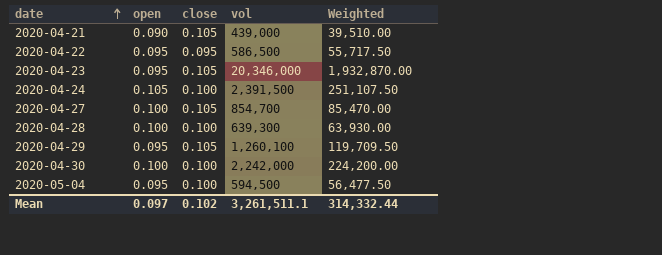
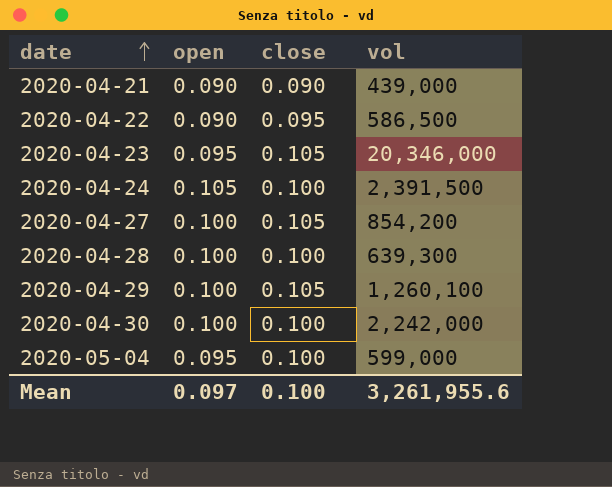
column Weighted | formula: [open] * [vol] -> none
2020-04-21 | close: 0.105 -> 0.090
2020-04-22 | open: 0.095 -> 0.090
2020-04-27 | vol: 854,700 -> 854,200
2020-04-29 | open: 0.095 -> 0.100
2020-05-04 | vol: 594,500 -> 599,000
Mean | close: 0.102 -> 0.100
Mean | vol: 3,261,511.1 -> 3,261,955.6

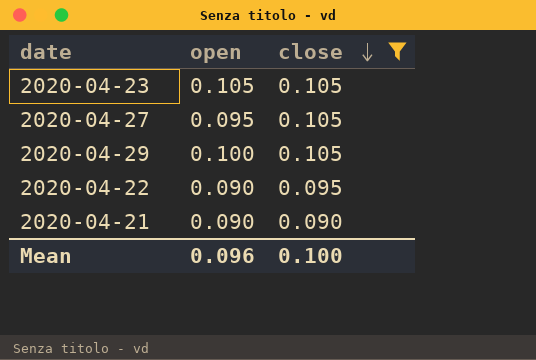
filter: none -> close != 0.100
row order: date ascending -> close descending
column vol | position: 4 -> none
2020-04-23 | open: 0.095 -> 0.105
2020-04-27 | open: 0.100 -> 0.095
Mean | open: 0.097 -> 0.096

